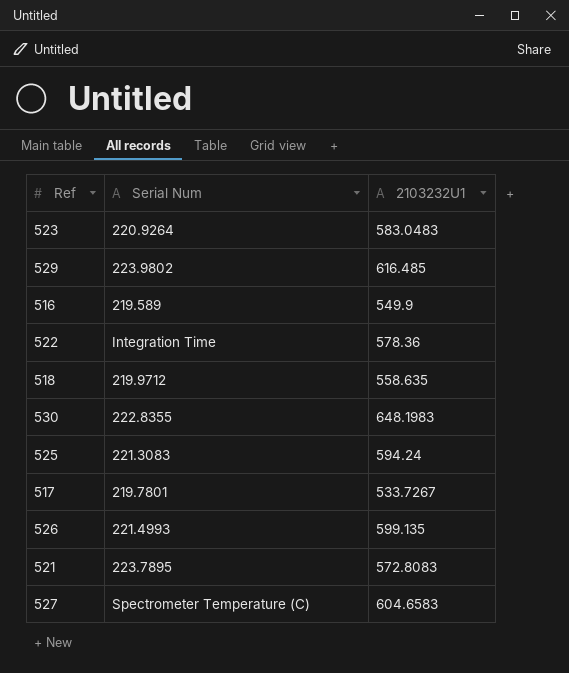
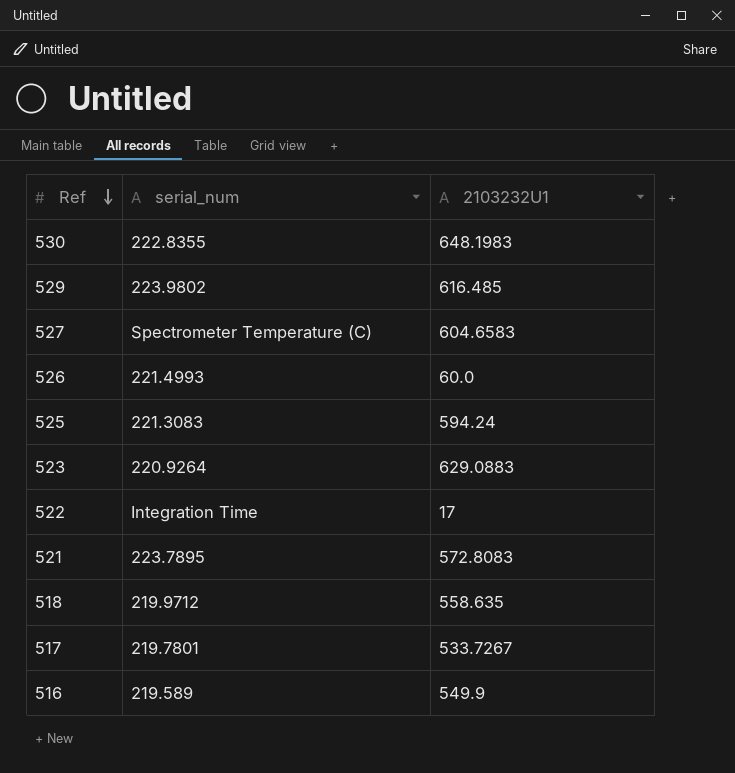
row order: none -> Ref descending
column name: Serial Num -> serial_num
526 | 2103232U1: 599.135 -> 60.0
523 | 2103232U1: 583.0483 -> 629.0883
522 | 2103232U1: 578.36 -> 17

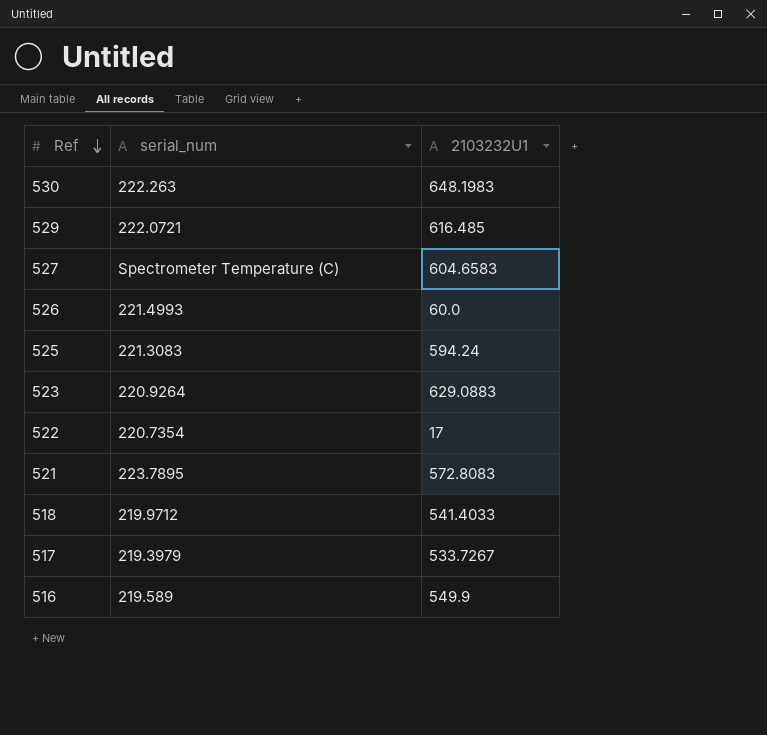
530 | serial_num: 222.8355 -> 222.263
529 | serial_num: 223.9802 -> 222.0721
522 | serial_num: Integration Time -> 220.7354
518 | 2103232U1: 558.635 -> 541.4033
517 | serial_num: 219.7801 -> 219.3979

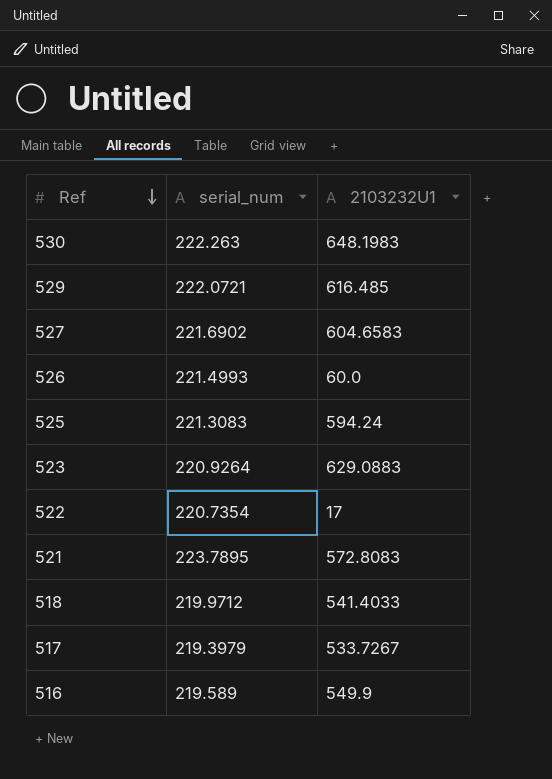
527 | serial_num: Spectrometer Temperature (C) -> 221.6902

